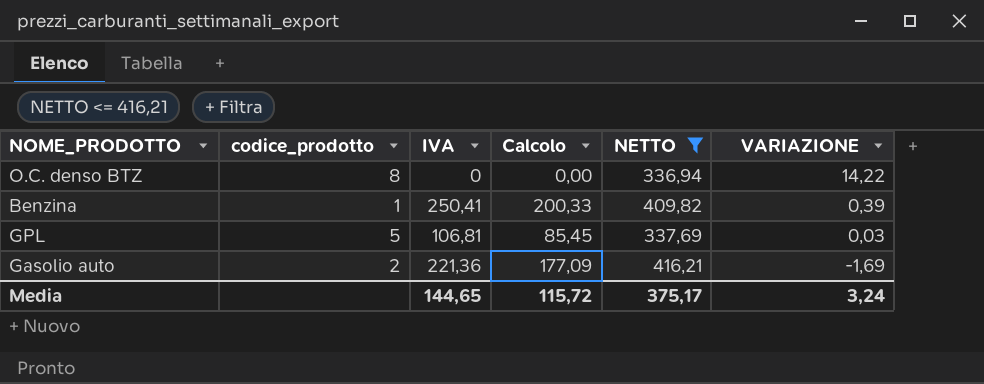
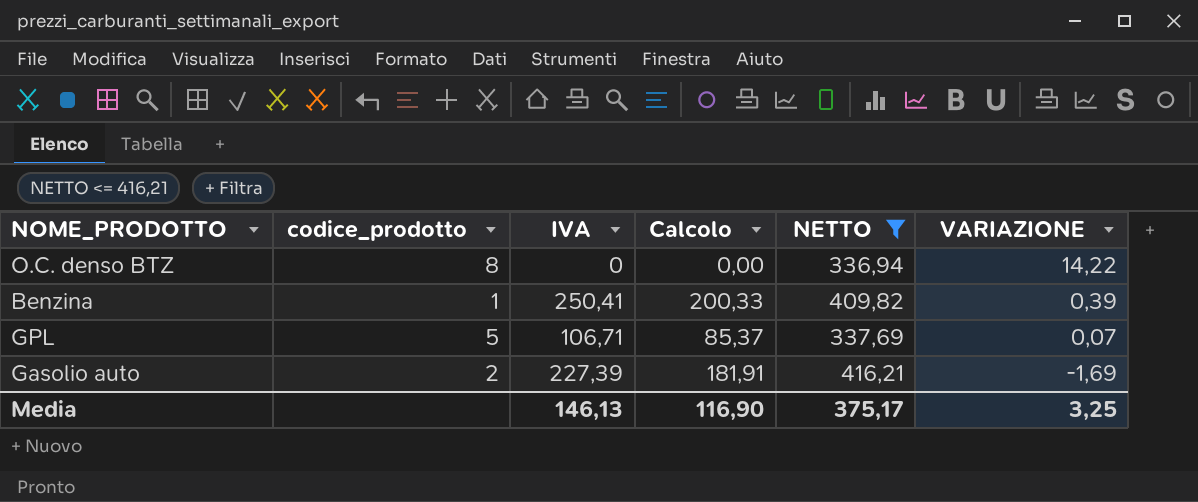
GPL | IVA: 106,81 -> 106,71
GPL | Calcolo: 85,45 -> 85,37
GPL | VARIAZIONE: 0,03 -> 0,07
Gasolio auto | IVA: 221,36 -> 227,39
Gasolio auto | Calcolo: 177,09 -> 181,91
Media | IVA: 144,65 -> 146,13
Media | Calcolo: 115,72 -> 116,90
Media | VARIAZIONE: 3,24 -> 3,25

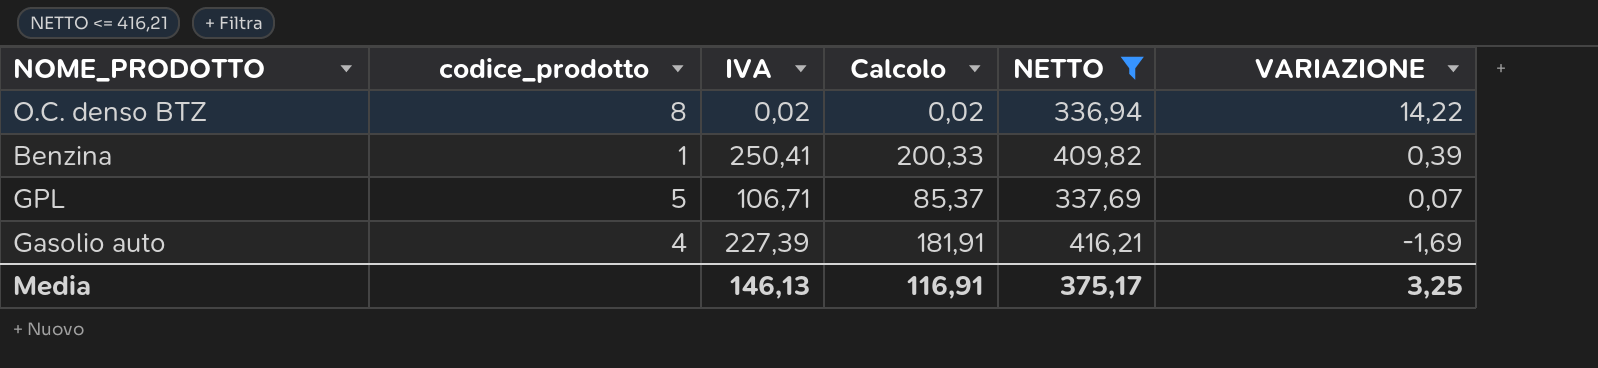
O.C. denso BTZ | IVA: 0 -> 0,02
O.C. denso BTZ | Calcolo: 0,00 -> 0,02
Gasolio auto | codice_prodotto: 2 -> 4
Media | Calcolo: 116,90 -> 116,91

